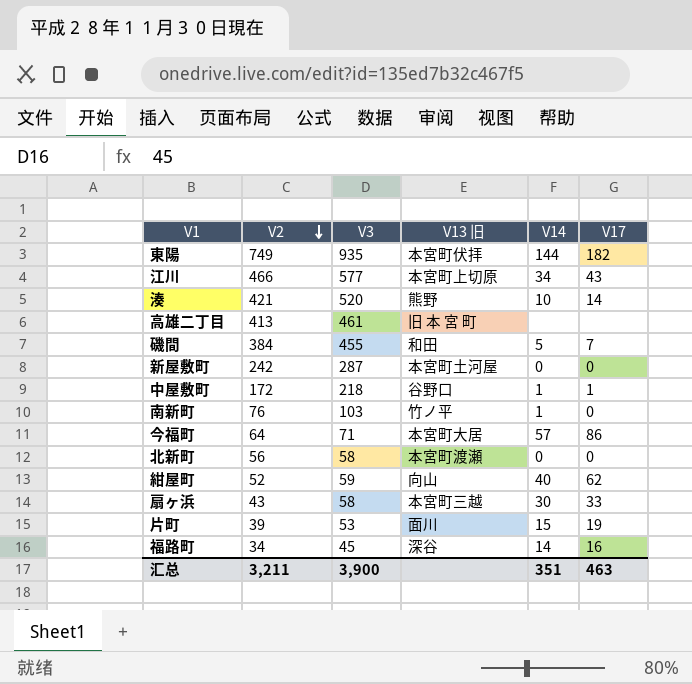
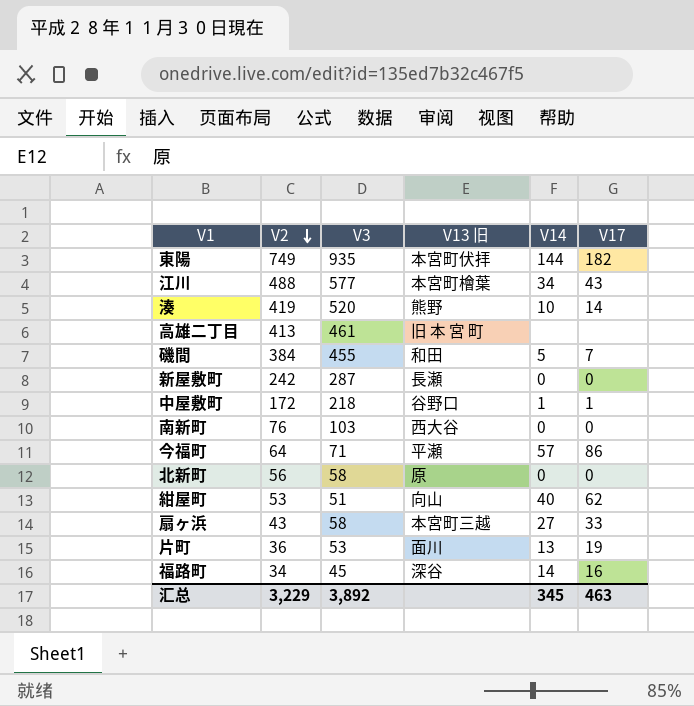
江川 | V2: 466 -> 488
江川 | V13 旧: 本宮町上切原 -> 本宮町檜葉
湊 | V2: 421 -> 419
新屋敷町 | V13 旧: 本宮町土河屋 -> 長瀬
南新町 | V13 旧: 竹ノ平 -> 西大谷
南新町 | V14: 1 -> 0
今福町 | V13 旧: 本宮町大居 -> 平瀬
北新町 | V13 旧: 本宮町渡瀬 -> 原
紺屋町 | V2: 52 -> 53
紺屋町 | V3: 59 -> 51
扇ヶ浜 | V14: 30 -> 27
片町 | V2: 39 -> 36
片町 | V14: 15 -> 13
汇总 | V2: 3,211 -> 3,229
汇总 | V3: 3,900 -> 3,892
汇总 | V14: 351 -> 345

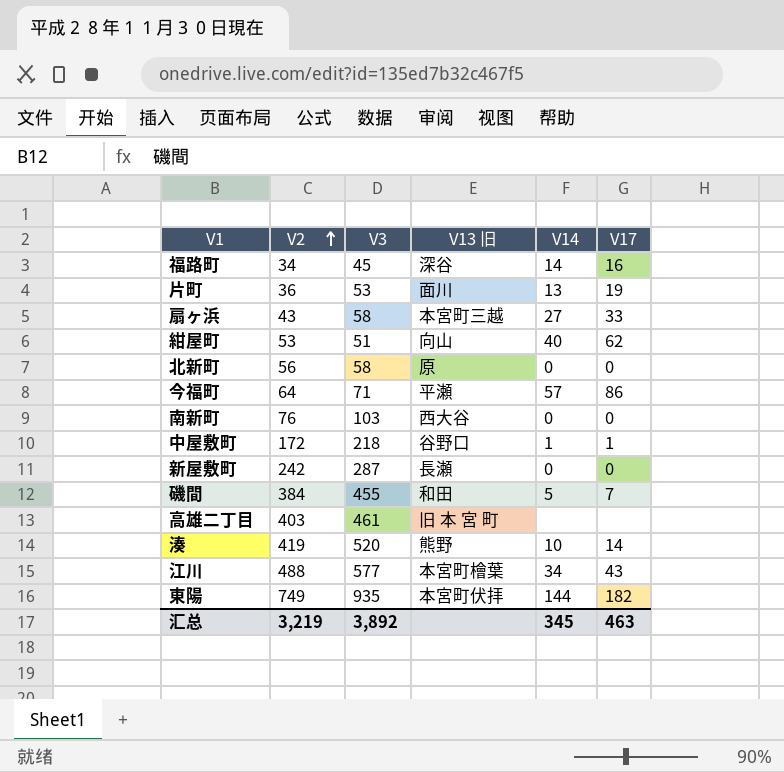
row order: V2 descending -> V2 ascending
高雄二丁目 | V2: 413 -> 403
汇总 | V2: 3,229 -> 3,219

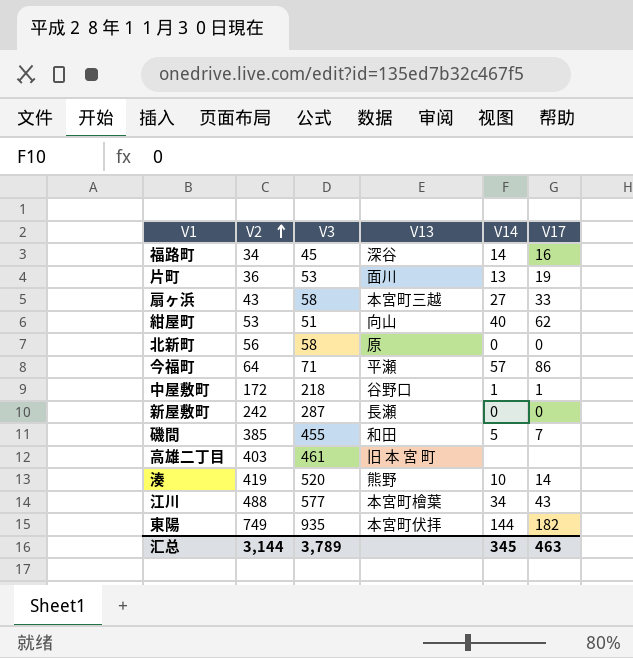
column name: V13 旧 -> V13
row 南新町: 76 | 103 | 西大谷 | 0 | 0 -> none
磯間 | V2: 384 -> 385
汇总 | V2: 3,219 -> 3,144
汇总 | V3: 3,892 -> 3,789

